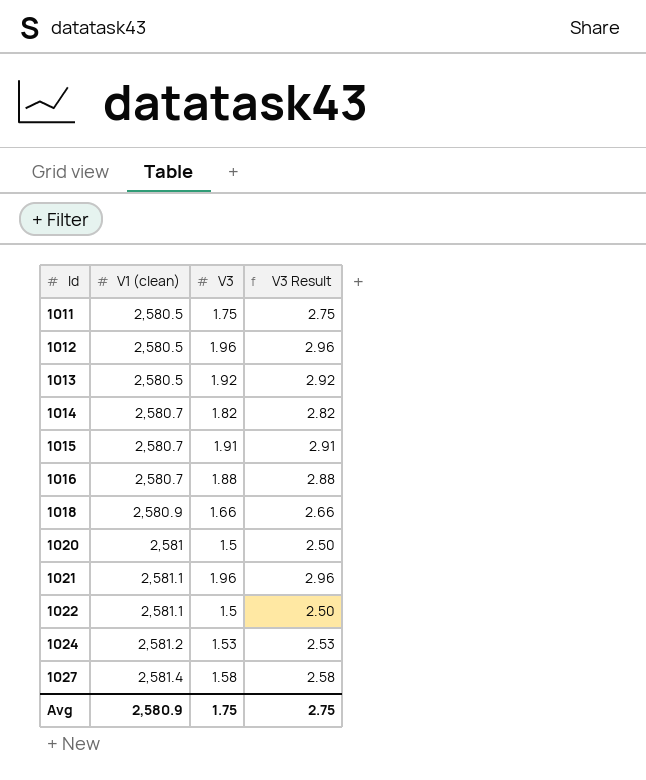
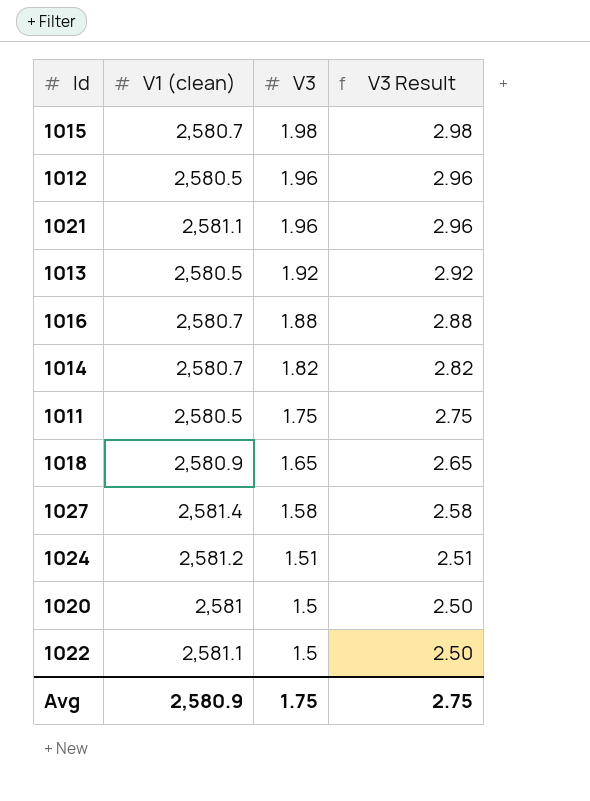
row order: Id ascending -> V3 descending
1015 | V3: 1.91 -> 1.98
1015 | V3 Result: 2.91 -> 2.98
1018 | V3: 1.66 -> 1.65
1018 | V3 Result: 2.66 -> 2.65
1024 | V3: 1.53 -> 1.51
1024 | V3 Result: 2.53 -> 2.51

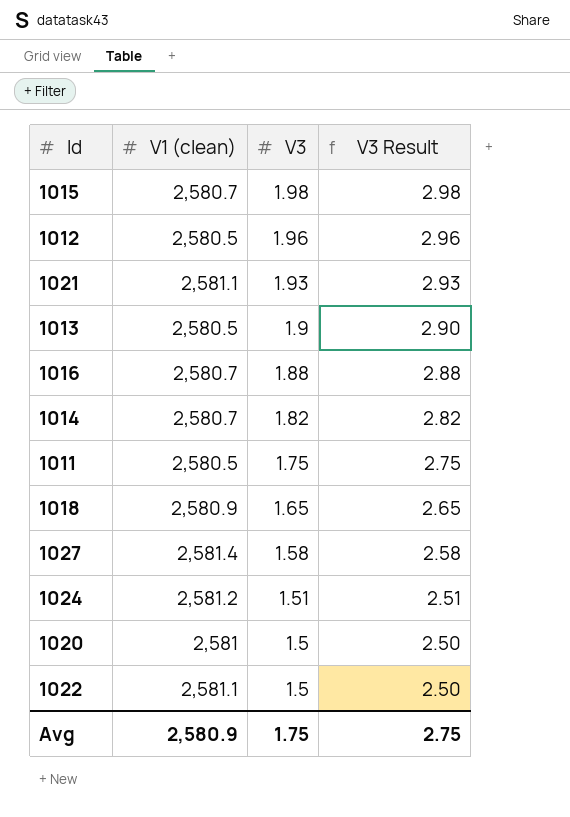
1021 | V3: 1.96 -> 1.93
1021 | V3 Result: 2.96 -> 2.93
1013 | V3: 1.92 -> 1.9
1013 | V3 Result: 2.92 -> 2.90

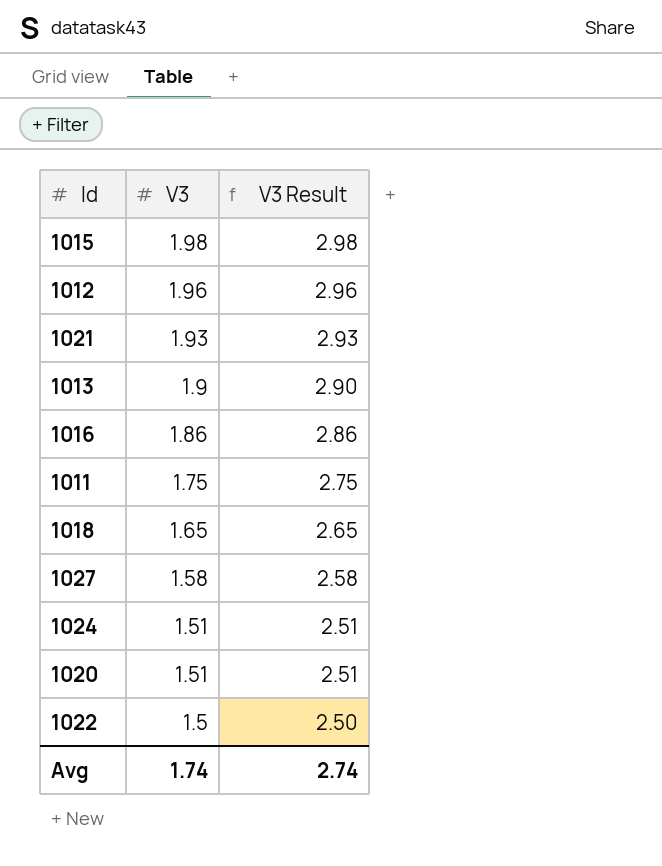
column V1 (clean) | position: 2 -> none
row 1014: 2,580.7 | 1.82 | 2.82 -> none
1016 | V3: 1.88 -> 1.86
1016 | V3 Result: 2.88 -> 2.86
1020 | V3: 1.5 -> 1.51
1020 | V3 Result: 2.50 -> 2.51
Avg | V3: 1.75 -> 1.74
Avg | V3 Result: 2.75 -> 2.74

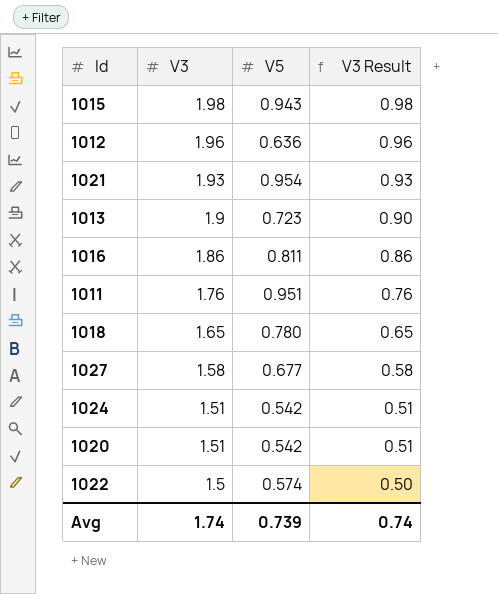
column V5 | position: none -> 3
column V3 Result | formula: [V3] + 1 -> [V3] - 1
1011 | V3: 1.75 -> 1.76
Avg | V3 Result: 2.74 -> 0.74

